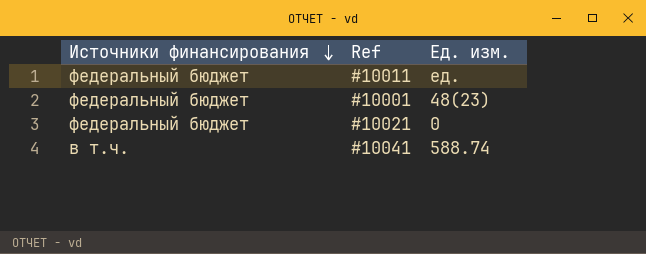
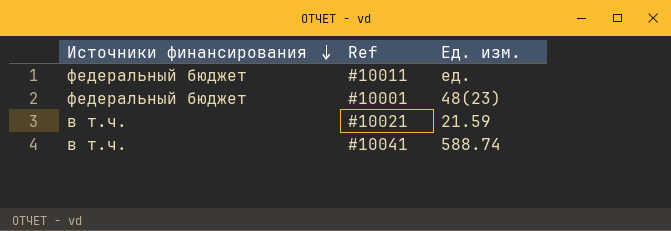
#10021 | Источники финансирования: федеральный бюджет -> в т.ч.
#10021 | Ед. изм.: 0 -> 21.59

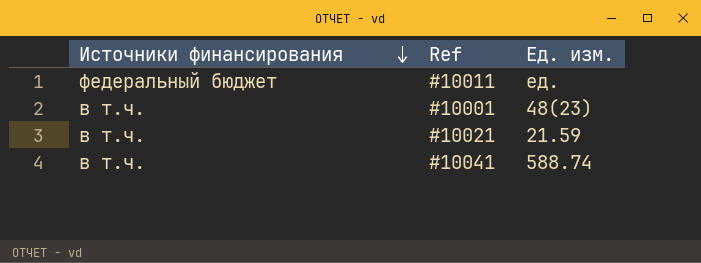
#10001 | Источники финансирования: федеральный бюджет -> в т.ч.

